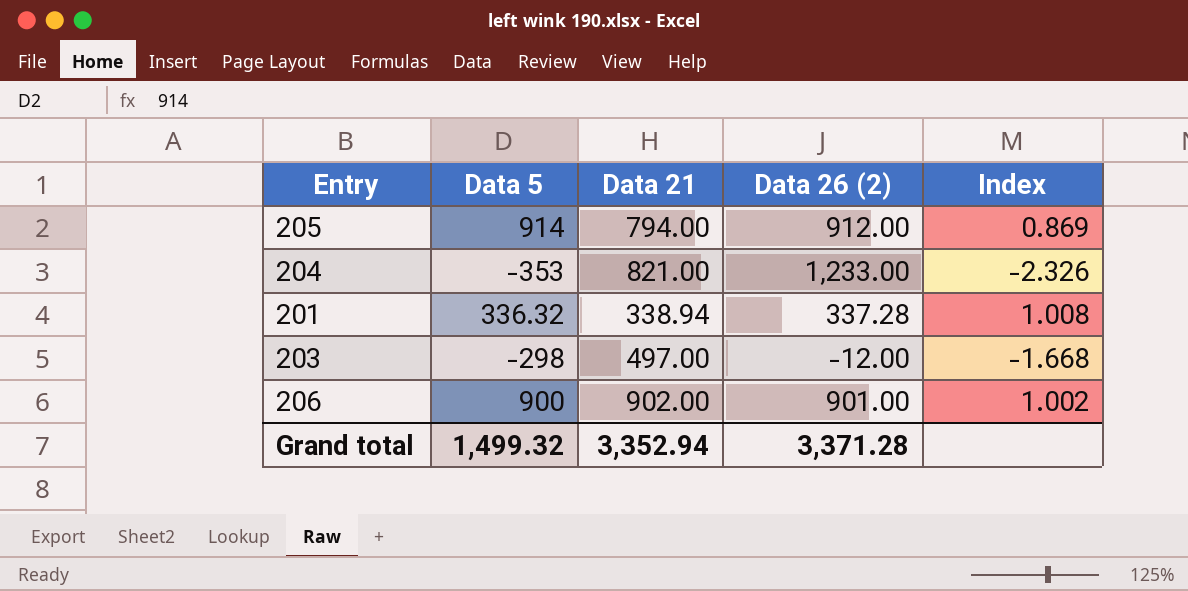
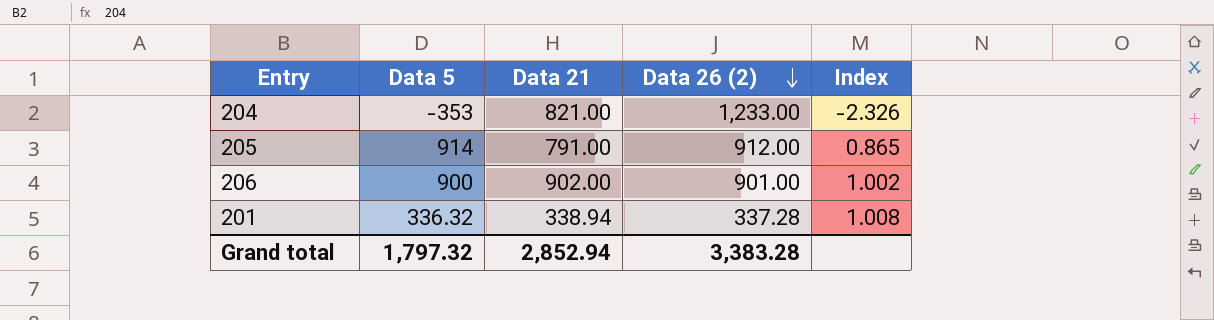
row order: none -> Data 26 (2) descending
row 203: -298 | 497.00 | -12.00 | -1.668 -> none
205 | Data 21: 794.00 -> 791.00
205 | Index: 0.869 -> 0.865
Grand total | Data 5: 1,499.32 -> 1,797.32
Grand total | Data 21: 3,352.94 -> 2,852.94
Grand total | Data 26 (2): 3,371.28 -> 3,383.28

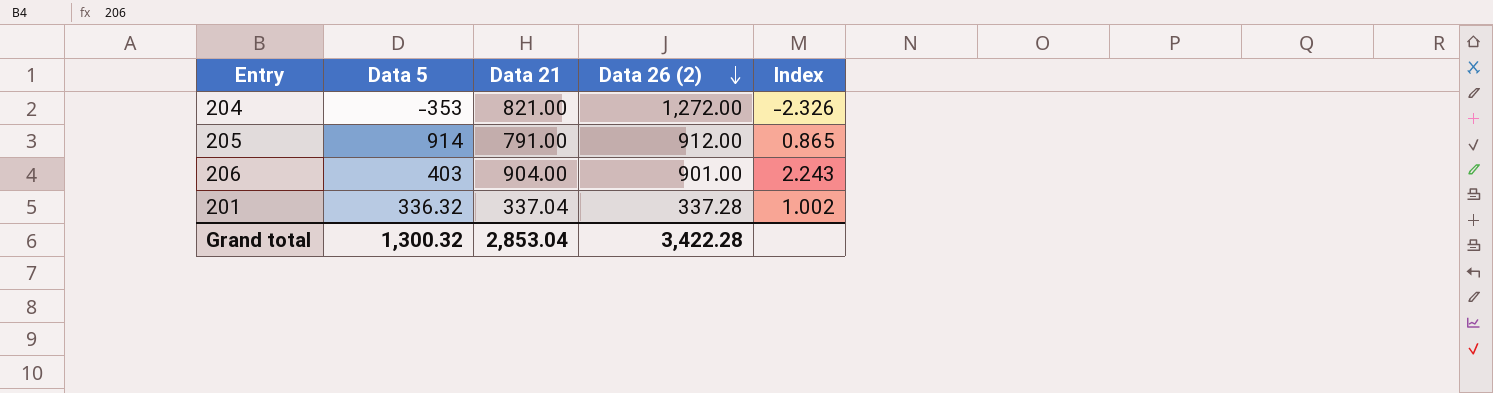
204 | Data 26 (2): 1,233.00 -> 1,272.00
206 | Data 5: 900 -> 403
206 | Data 21: 902.00 -> 904.00
206 | Index: 1.002 -> 2.243
201 | Data 21: 338.94 -> 337.04
201 | Index: 1.008 -> 1.002
Grand total | Data 5: 1,797.32 -> 1,300.32
Grand total | Data 21: 2,852.94 -> 2,853.04
Grand total | Data 26 (2): 3,383.28 -> 3,422.28

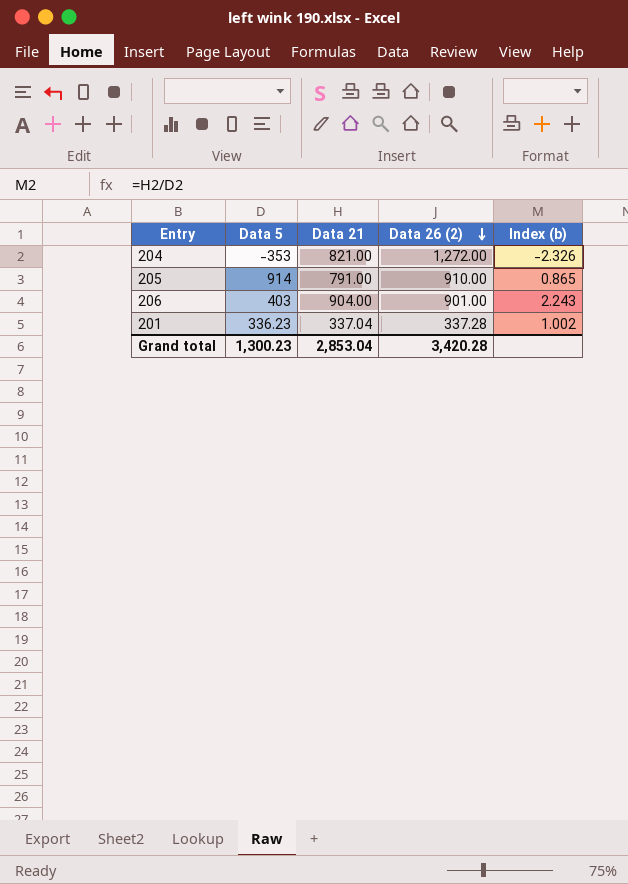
column name: Index -> Index (b)
205 | Data 26 (2): 912.00 -> 910.00
201 | Data 5: 336.32 -> 336.23
Grand total | Data 5: 1,300.32 -> 1,300.23
Grand total | Data 26 (2): 3,422.28 -> 3,420.28

